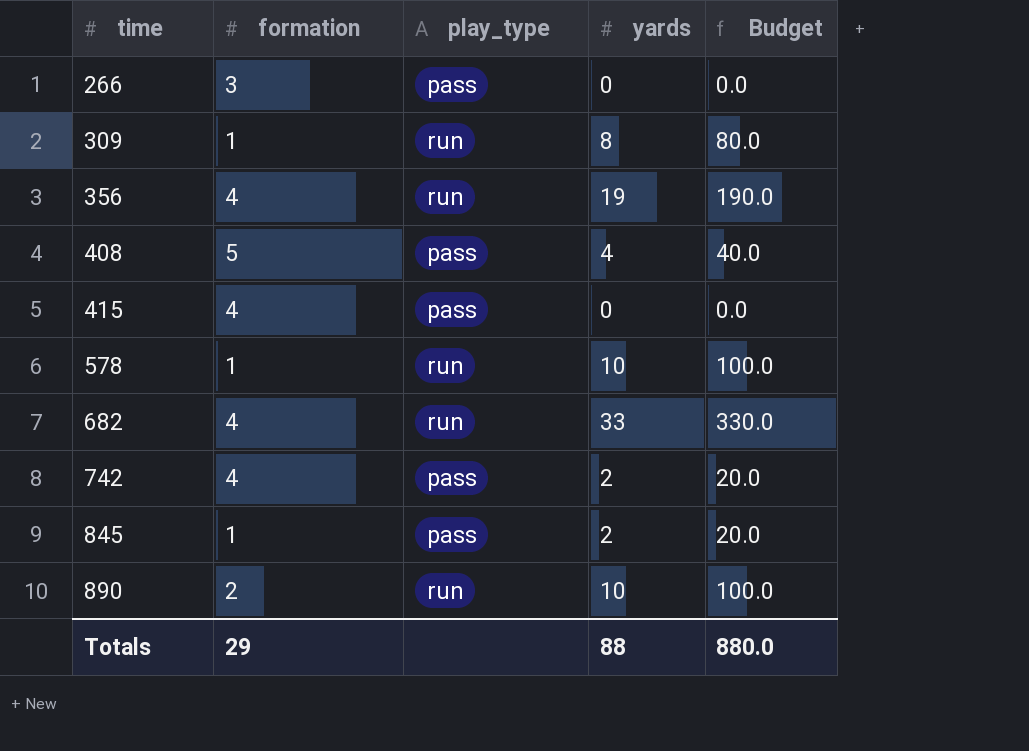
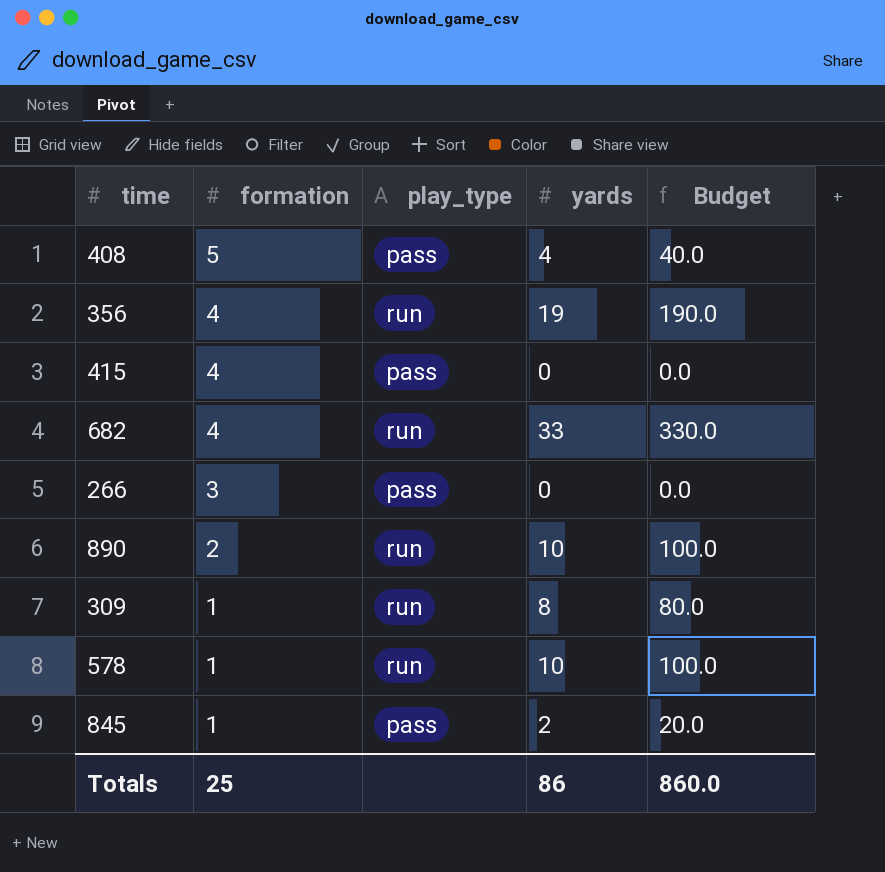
row order: time ascending -> formation descending
row 742: 4 | pass | 2 | 20.0 -> none
Totals | formation: 29 -> 25
Totals | yards: 88 -> 86
Totals | Budget: 880.0 -> 860.0

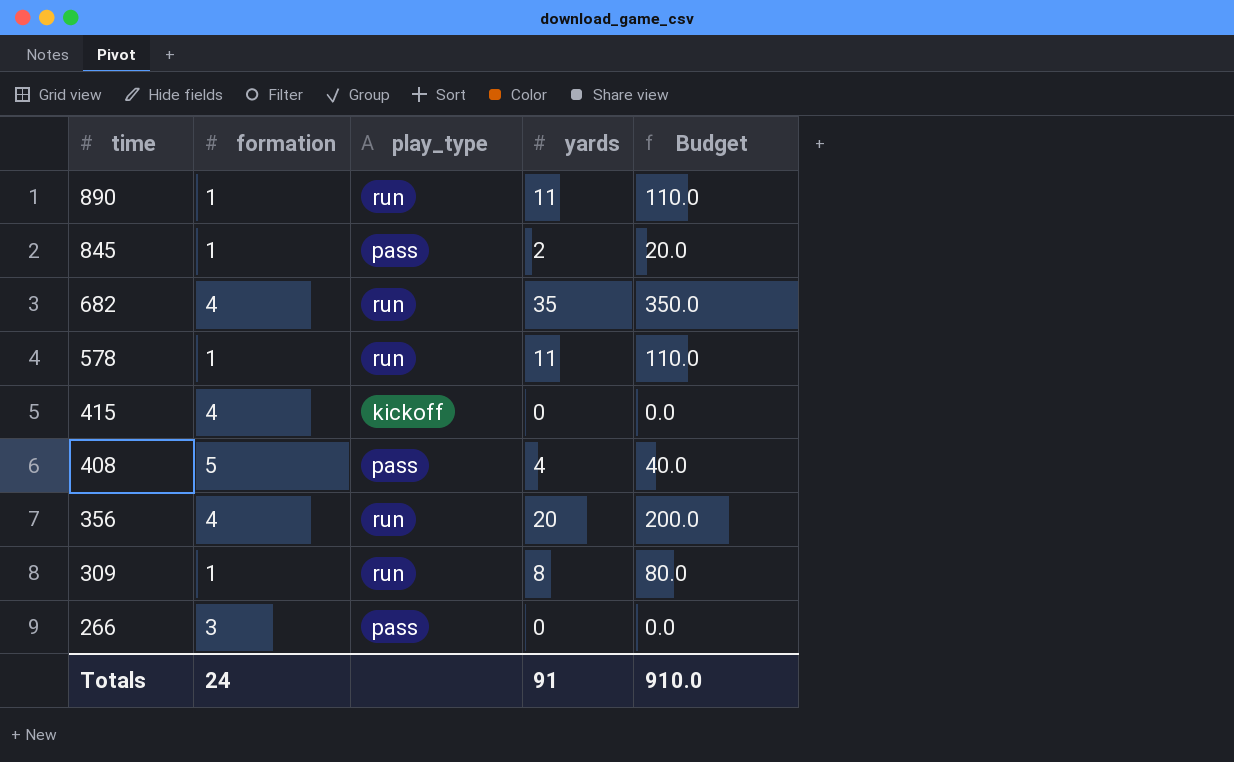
row order: formation descending -> time descending
890 | formation: 2 -> 1
890 | yards: 10 -> 11
890 | Budget: 100.0 -> 110.0
682 | yards: 33 -> 35
682 | Budget: 330.0 -> 350.0
578 | yards: 10 -> 11
578 | Budget: 100.0 -> 110.0
415 | play_type: pass -> kickoff
356 | yards: 19 -> 20
356 | Budget: 190.0 -> 200.0
Totals | formation: 25 -> 24
Totals | yards: 86 -> 91
Totals | Budget: 860.0 -> 910.0

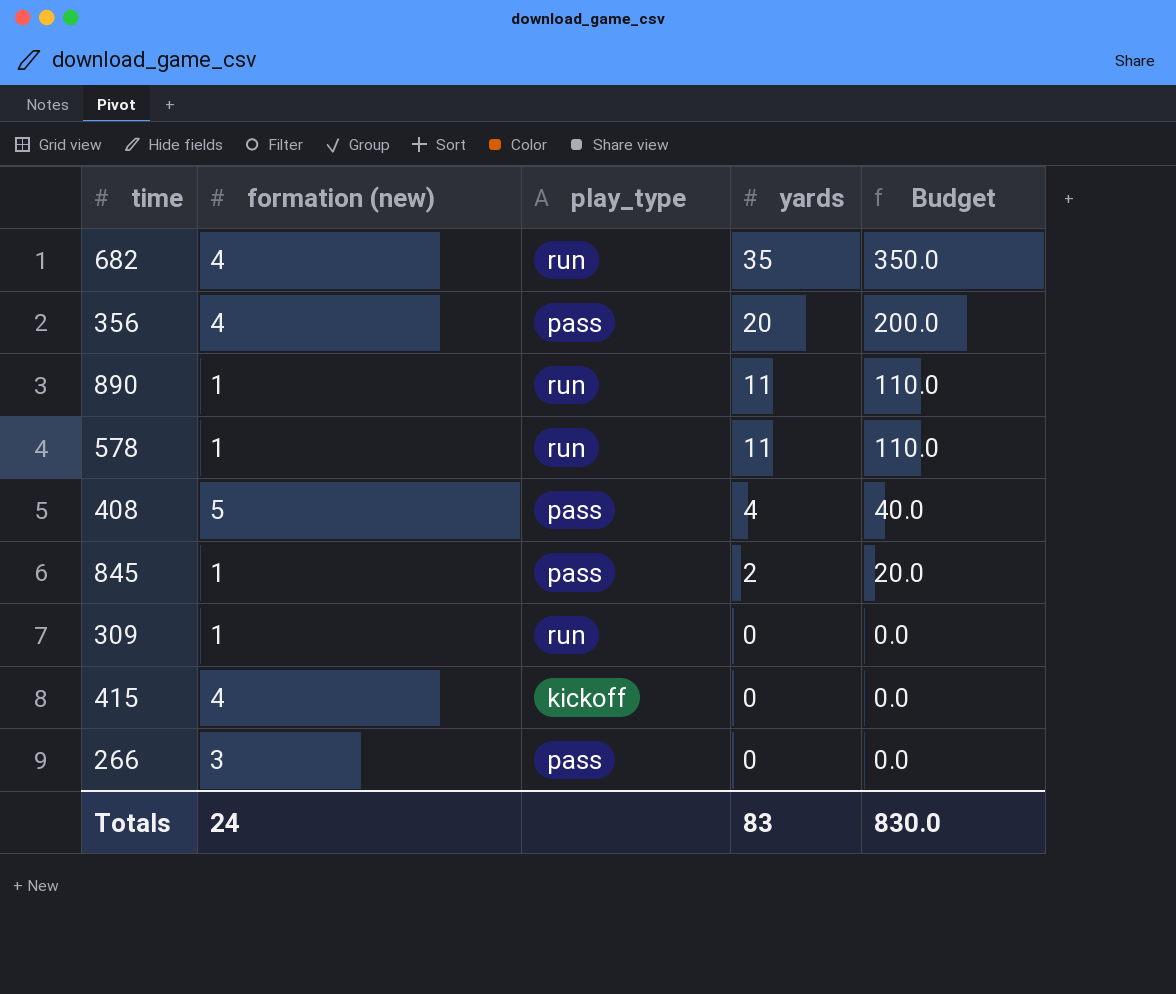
row order: time descending -> yards descending
column name: formation -> formation (new)
356 | play_type: run -> pass
309 | yards: 8 -> 0
309 | Budget: 80.0 -> 0.0
Totals | yards: 91 -> 83
Totals | Budget: 910.0 -> 830.0

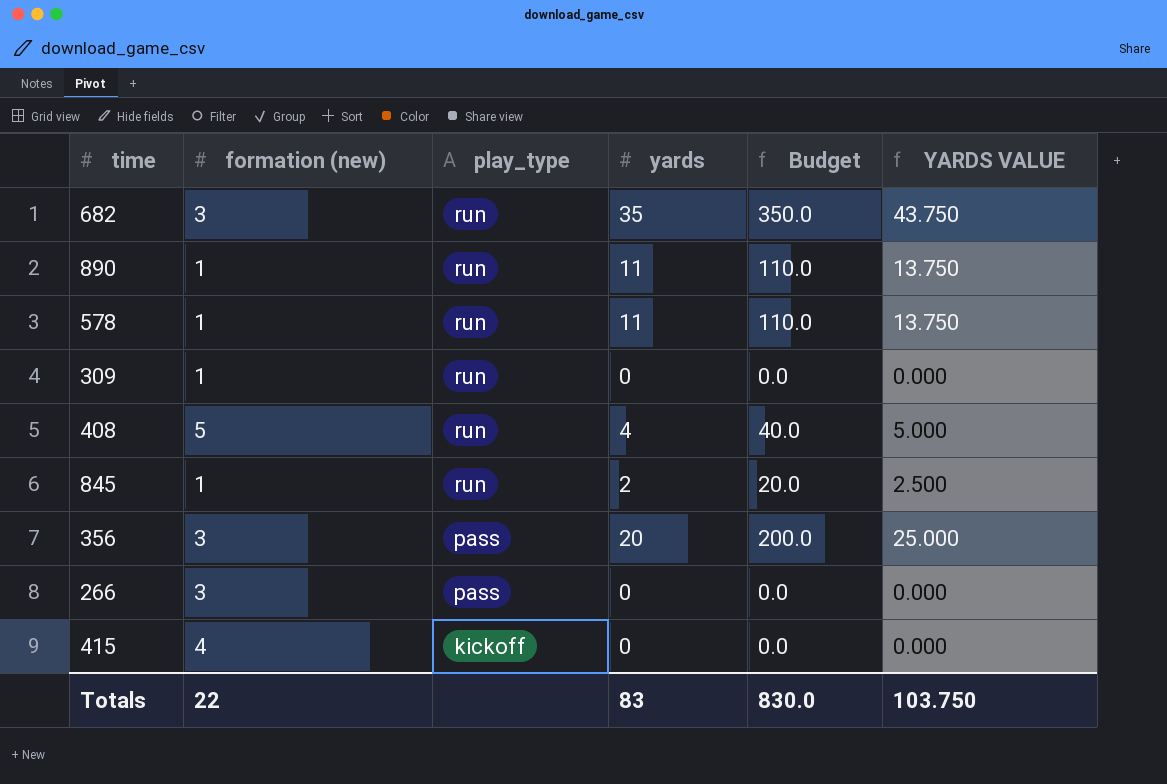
row order: yards descending -> play_type descending
column YARDS VALUE | formula: none -> [yards] * 1.25
682 | formation (new): 4 -> 3
408 | play_type: pass -> run
845 | play_type: pass -> run
356 | formation (new): 4 -> 3
Totals | formation (new): 24 -> 22

